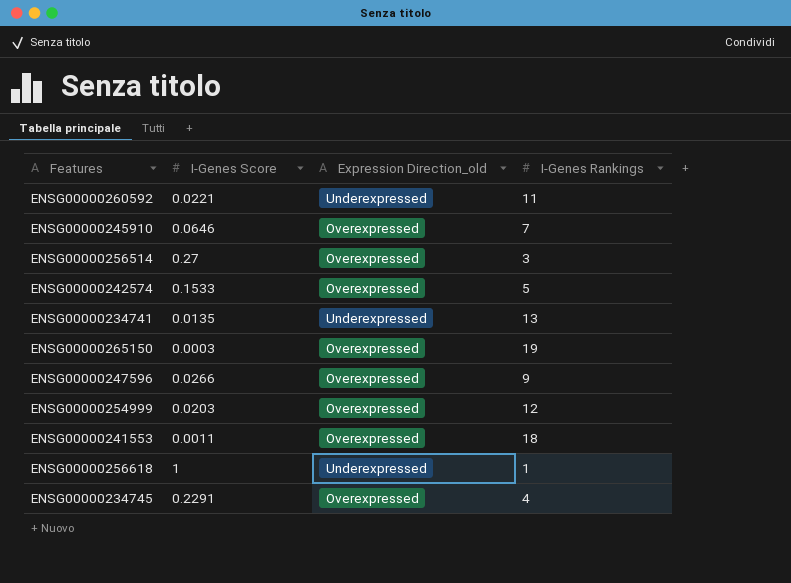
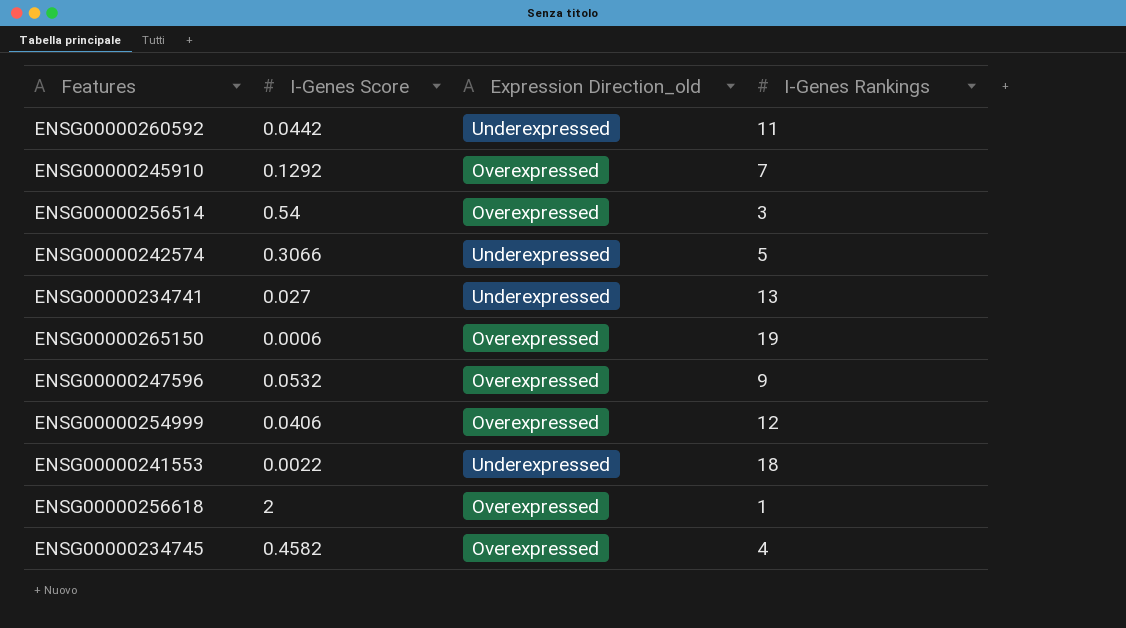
ENSG00000260592 | I-Genes Score: 0.0221 -> 0.0442
ENSG00000245910 | I-Genes Score: 0.0646 -> 0.1292
ENSG00000256514 | I-Genes Score: 0.27 -> 0.54
ENSG00000242574 | I-Genes Score: 0.1533 -> 0.3066
ENSG00000242574 | Expression Direction_old: Overexpressed -> Underexpressed
ENSG00000234741 | I-Genes Score: 0.0135 -> 0.027
ENSG00000265150 | I-Genes Score: 0.0003 -> 0.0006
ENSG00000247596 | I-Genes Score: 0.0266 -> 0.0532
ENSG00000254999 | I-Genes Score: 0.0203 -> 0.0406
ENSG00000241553 | I-Genes Score: 0.0011 -> 0.0022
ENSG00000241553 | Expression Direction_old: Overexpressed -> Underexpressed
ENSG00000256618 | I-Genes Score: 1 -> 2
ENSG00000256618 | Expression Direction_old: Underexpressed -> Overexpressed
ENSG00000234745 | I-Genes Score: 0.2291 -> 0.4582

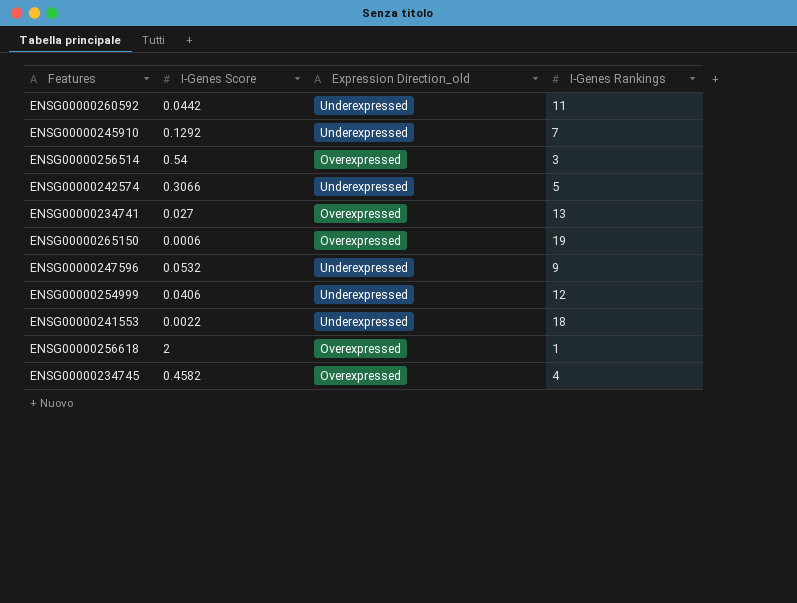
ENSG00000245910 | Expression Direction_old: Overexpressed -> Underexpressed
ENSG00000234741 | Expression Direction_old: Underexpressed -> Overexpressed
ENSG00000247596 | Expression Direction_old: Overexpressed -> Underexpressed
ENSG00000254999 | Expression Direction_old: Overexpressed -> Underexpressed

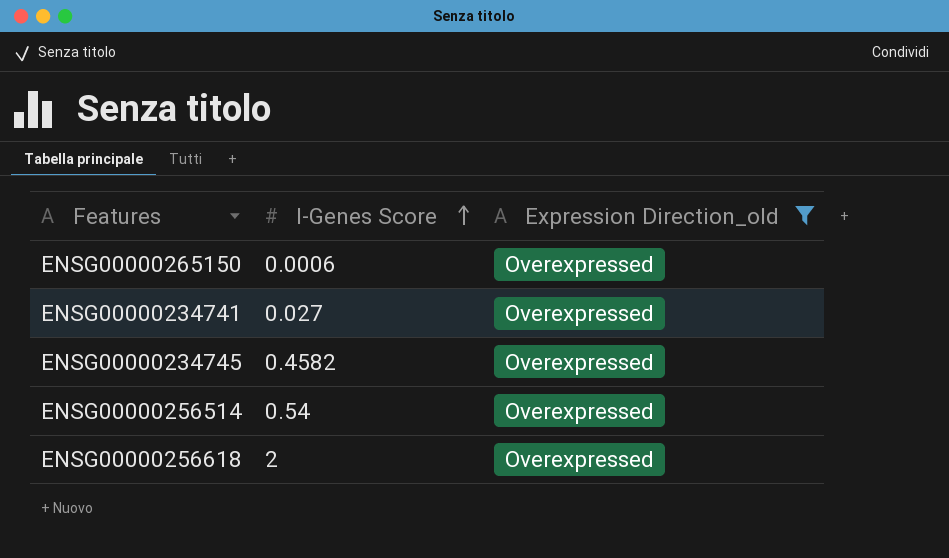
filter: none -> Expression Direction_old = Overexpressed
row order: none -> I-Genes Score ascending
column I-Genes Rankings | position: 4 -> none

